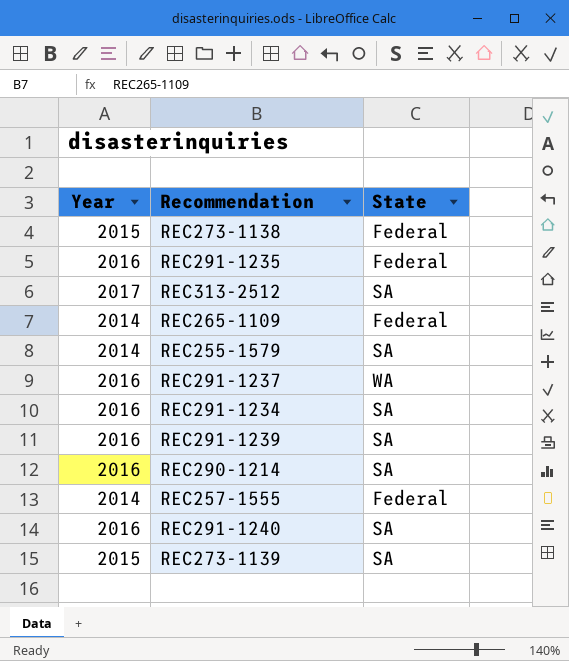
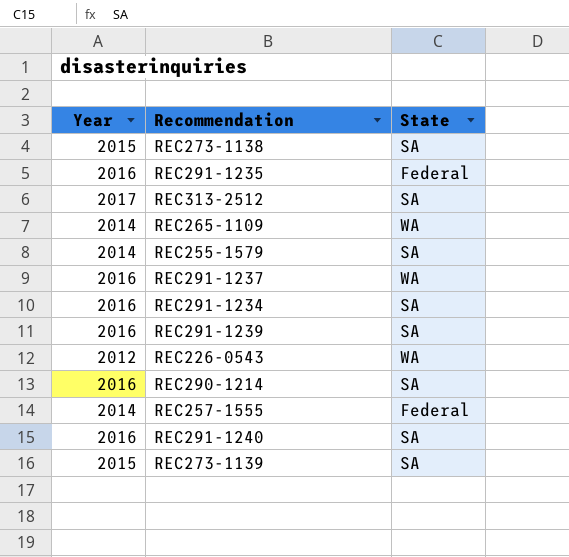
REC273-1138 | State: Federal -> SA
REC265-1109 | State: Federal -> WA
row REC226-0543: none -> 2012 | WA

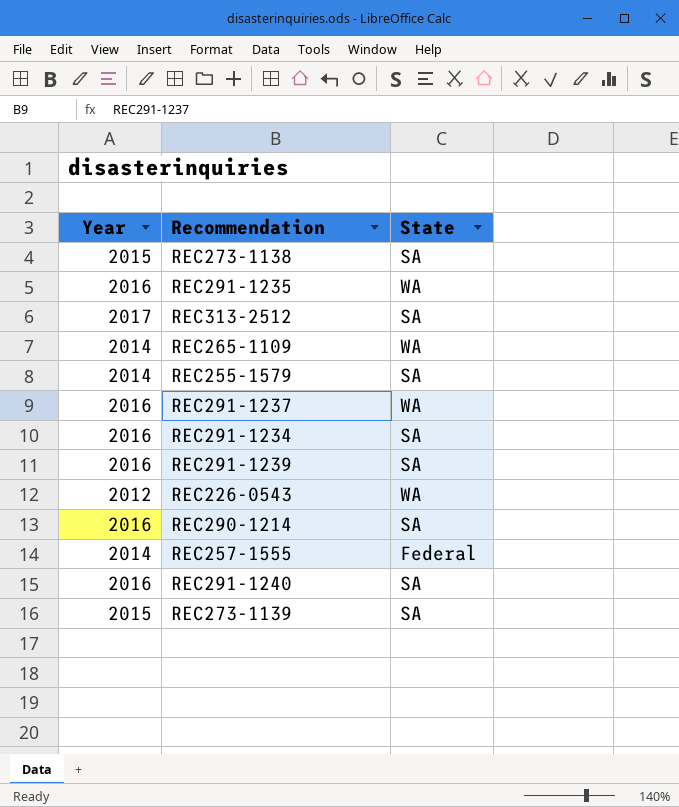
REC291-1235 | State: Federal -> WA

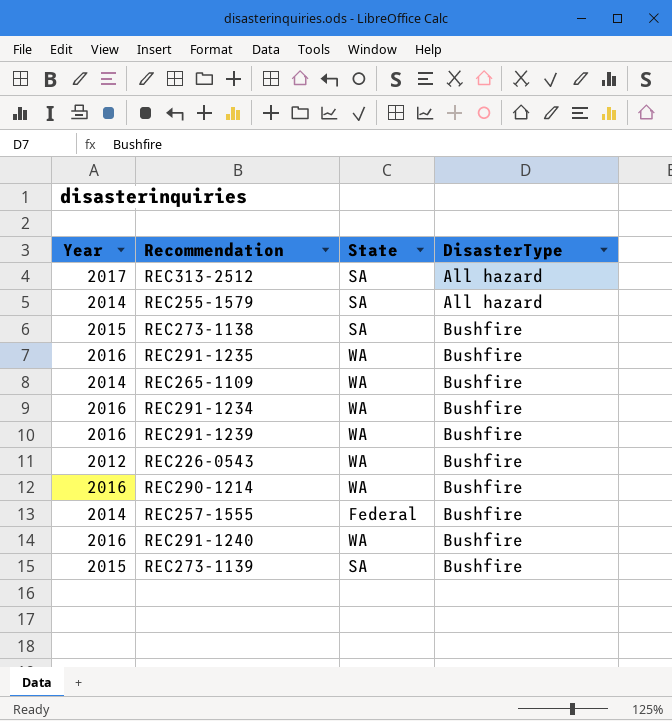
row order: none -> DisasterType ascending
column DisasterType | position: none -> 4
row REC291-1237: 2016 | WA -> none
REC291-1234 | State: SA -> WA
REC291-1239 | State: SA -> WA
REC290-1214 | State: SA -> WA
REC291-1240 | State: SA -> WA

